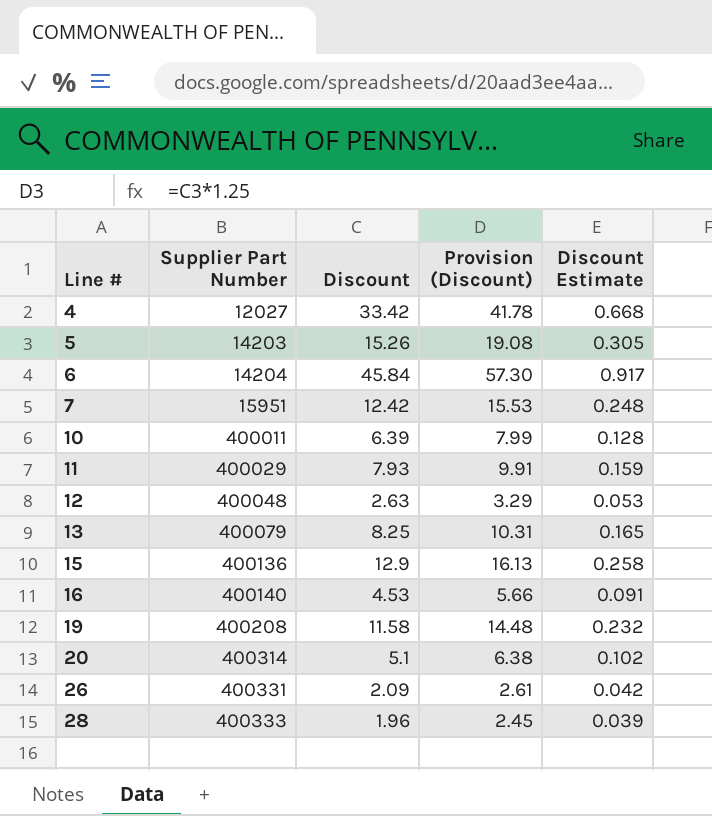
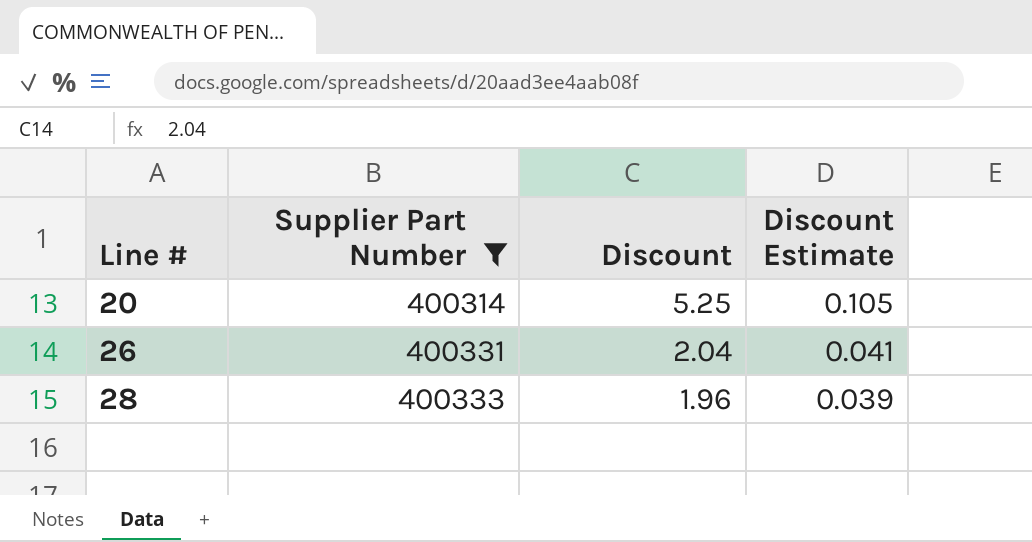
filter: none -> Supplier Part Number >= 400314
column Provision (Discount) | formula: [Discount] * 1.25 -> none
20 | Discount: 5.1 -> 5.25
20 | Discount Estimate: 0.102 -> 0.105
26 | Discount: 2.09 -> 2.04
26 | Discount Estimate: 0.042 -> 0.041

